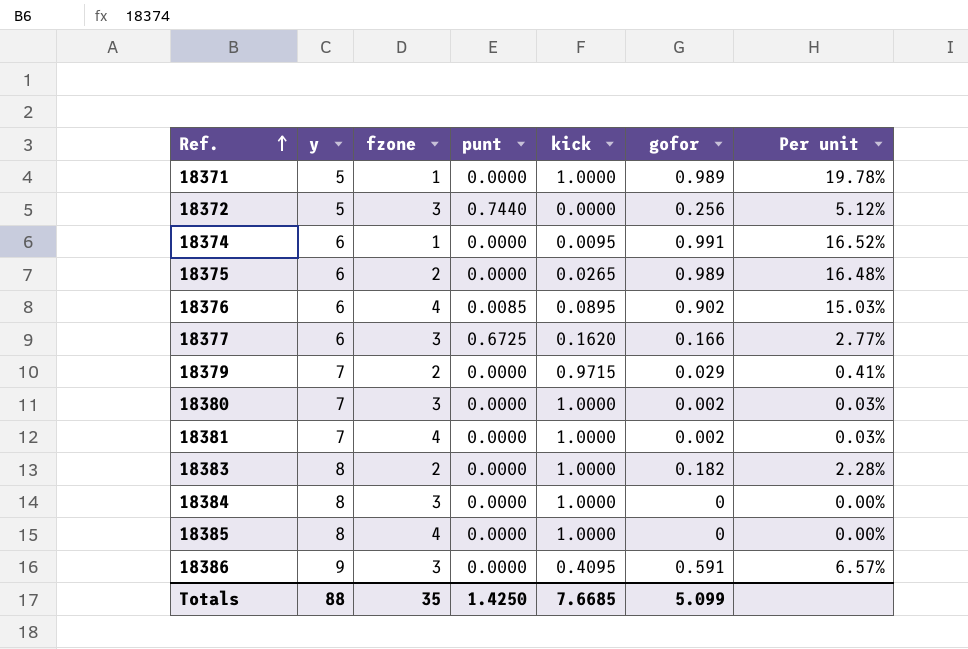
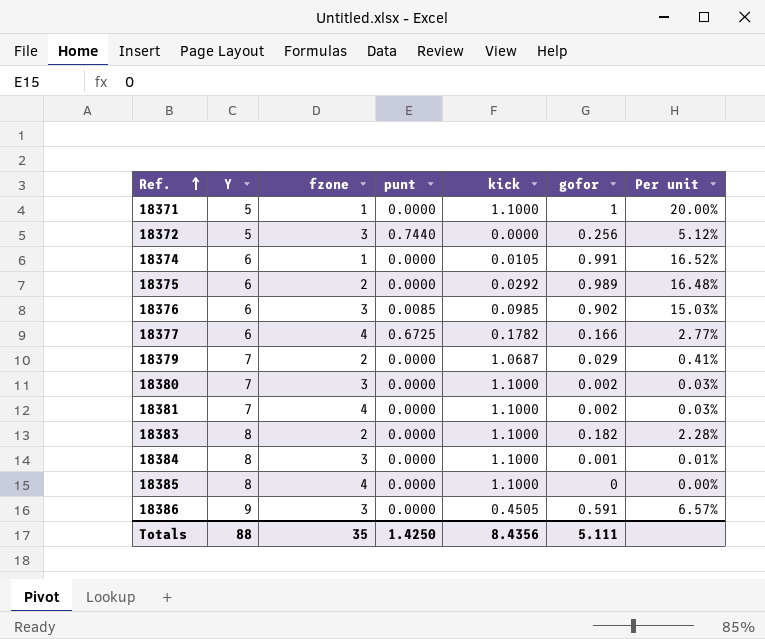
column name: y -> Y
18371 | kick: 1.0000 -> 1.1000
18371 | gofor: 0.989 -> 1
18371 | Per unit: 19.78% -> 20.00%
18374 | kick: 0.0095 -> 0.0105
18375 | kick: 0.0265 -> 0.0292
18376 | fzone: 4 -> 3
18376 | kick: 0.0895 -> 0.0985
18377 | fzone: 3 -> 4
18377 | kick: 0.1620 -> 0.1782
18379 | kick: 0.9715 -> 1.0687
18380 | kick: 1.0000 -> 1.1000
18381 | kick: 1.0000 -> 1.1000
18383 | kick: 1.0000 -> 1.1000
18384 | kick: 1.0000 -> 1.1000
18384 | gofor: 0 -> 0.001
18384 | Per unit: 0.00% -> 0.01%
18385 | kick: 1.0000 -> 1.1000
18386 | kick: 0.4095 -> 0.4505
Totals | kick: 7.6685 -> 8.4356
Totals | gofor: 5.099 -> 5.111

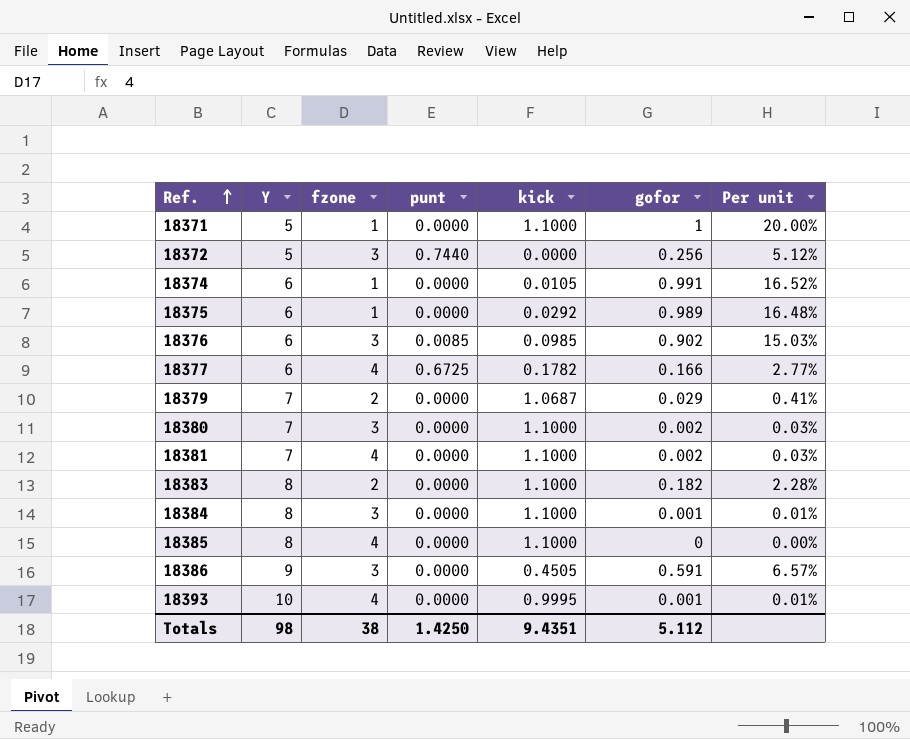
18375 | fzone: 2 -> 1
row 18393: none -> 10 | 4 | 0.0000 | 0.9995 | 0.001 | 0.01%
Totals | Y: 88 -> 98
Totals | fzone: 35 -> 38
Totals | kick: 8.4356 -> 9.4351
Totals | gofor: 5.111 -> 5.112

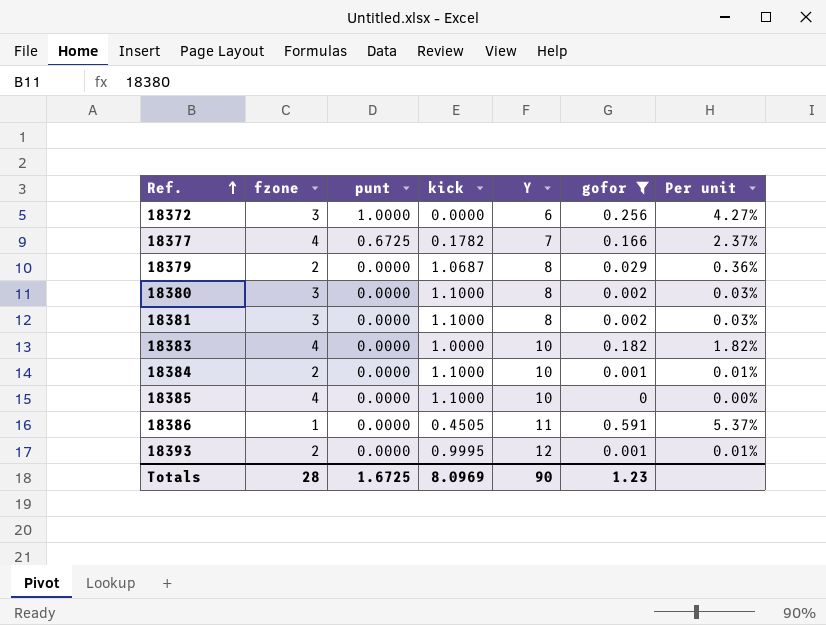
filter: none -> gofor <= 0.591
column Y | position: 2 -> 5
18372 | punt: 0.7440 -> 1.0000
18372 | Y: 5 -> 6
18372 | Per unit: 5.12% -> 4.27%
18377 | Y: 6 -> 7
18377 | Per unit: 2.77% -> 2.37%
18379 | Y: 7 -> 8
18379 | Per unit: 0.41% -> 0.36%
18380 | Y: 7 -> 8
18381 | fzone: 4 -> 3
18381 | Y: 7 -> 8
18383 | fzone: 2 -> 4
18383 | kick: 1.1000 -> 1.0000
18383 | Y: 8 -> 10
18383 | Per unit: 2.28% -> 1.82%
18384 | fzone: 3 -> 2
18384 | Y: 8 -> 10
18385 | Y: 8 -> 10
18386 | fzone: 3 -> 1
18386 | Y: 9 -> 11
18386 | Per unit: 6.57% -> 5.37%
18393 | fzone: 4 -> 2
18393 | Y: 10 -> 12
Totals | fzone: 38 -> 28
Totals | punt: 1.4250 -> 1.6725
Totals | kick: 9.4351 -> 8.0969
Totals | Y: 98 -> 90
Totals | gofor: 5.112 -> 1.23

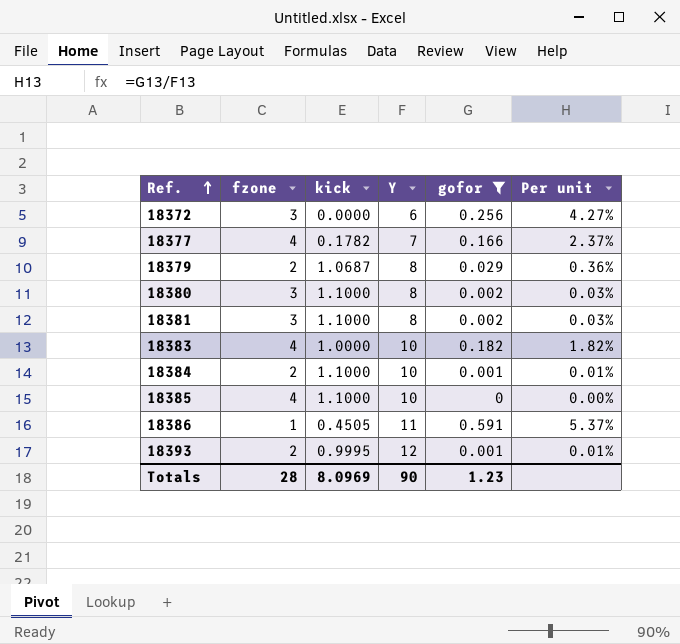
column punt | position: 3 -> none

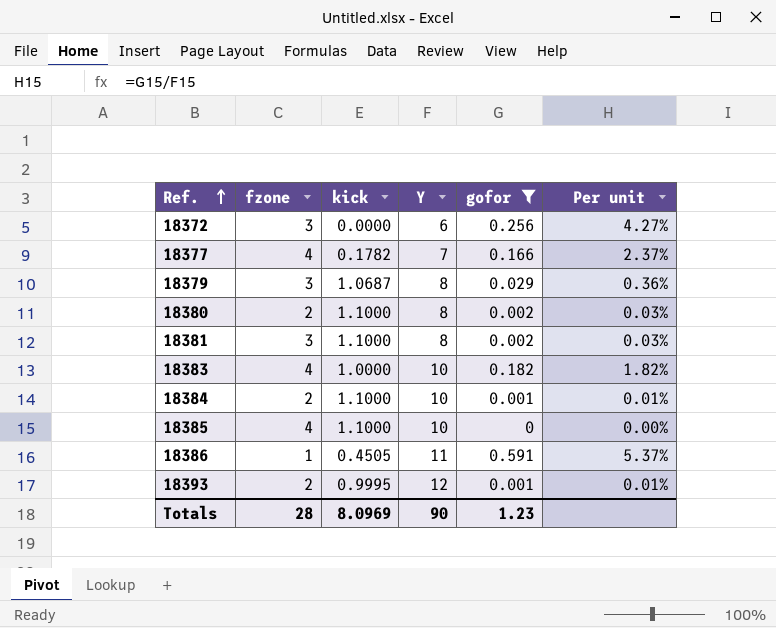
18379 | fzone: 2 -> 3
18380 | fzone: 3 -> 2

